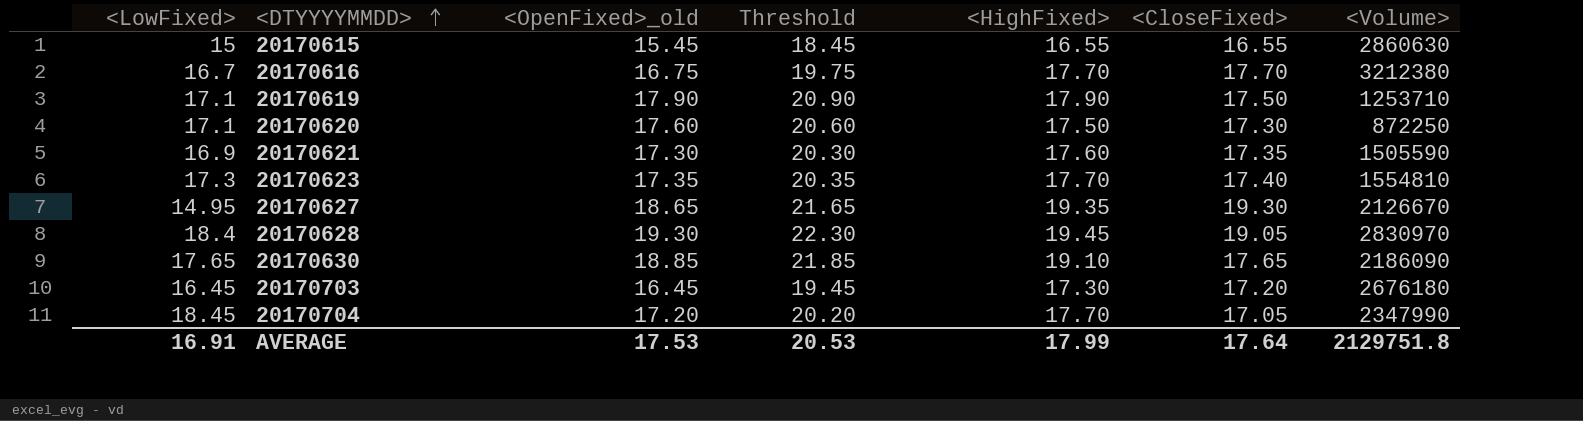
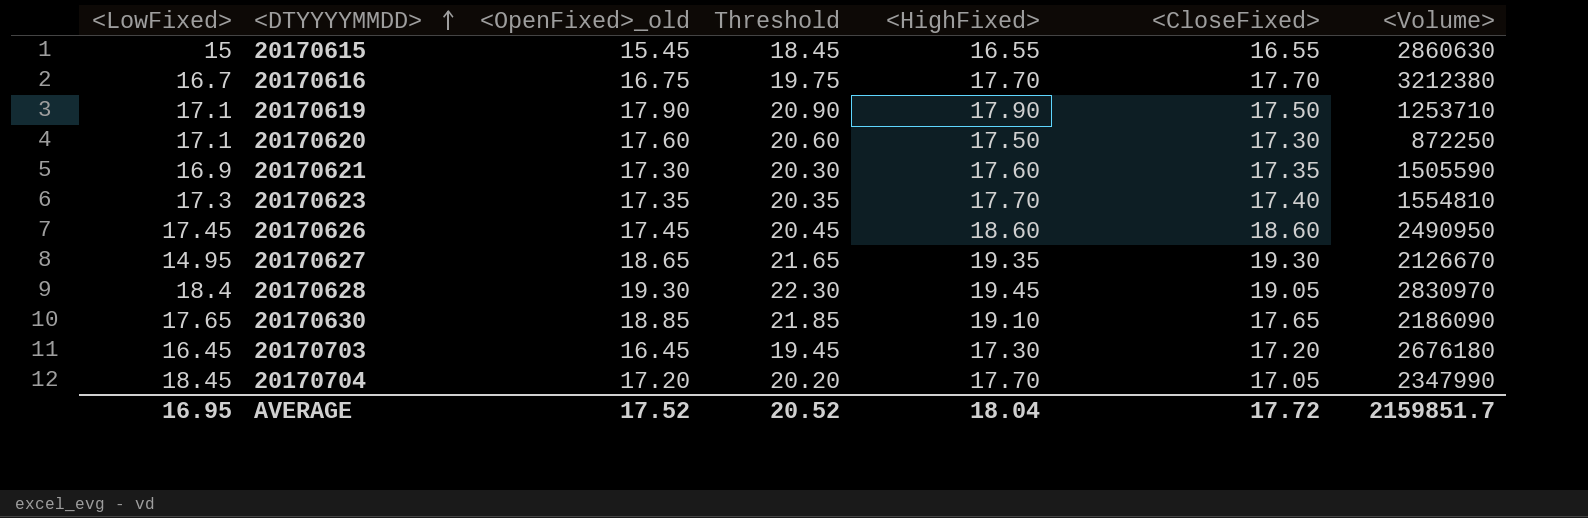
row 20170626: none -> 17.45 | 17.45 | 20.45 | 18.60 | 18.60 | 2490950
AVERAGE | <LowFixed>: 16.91 -> 16.95
AVERAGE | <OpenFixed>_old: 17.53 -> 17.52
AVERAGE | Threshold: 20.53 -> 20.52
AVERAGE | <HighFixed>: 17.99 -> 18.04
AVERAGE | <CloseFixed>: 17.64 -> 17.72
AVERAGE | <Volume>: 2129751.8 -> 2159851.7

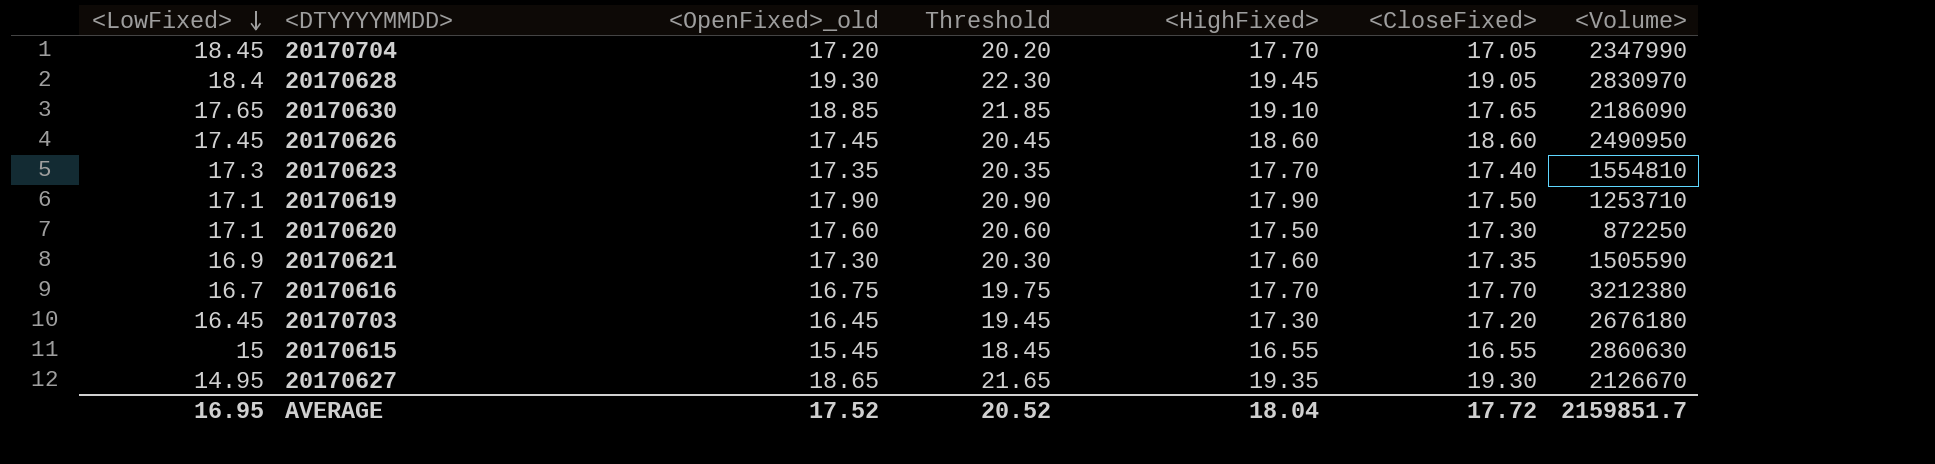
row order: <DTYYYYMMDD> ascending -> <LowFixed> descending

